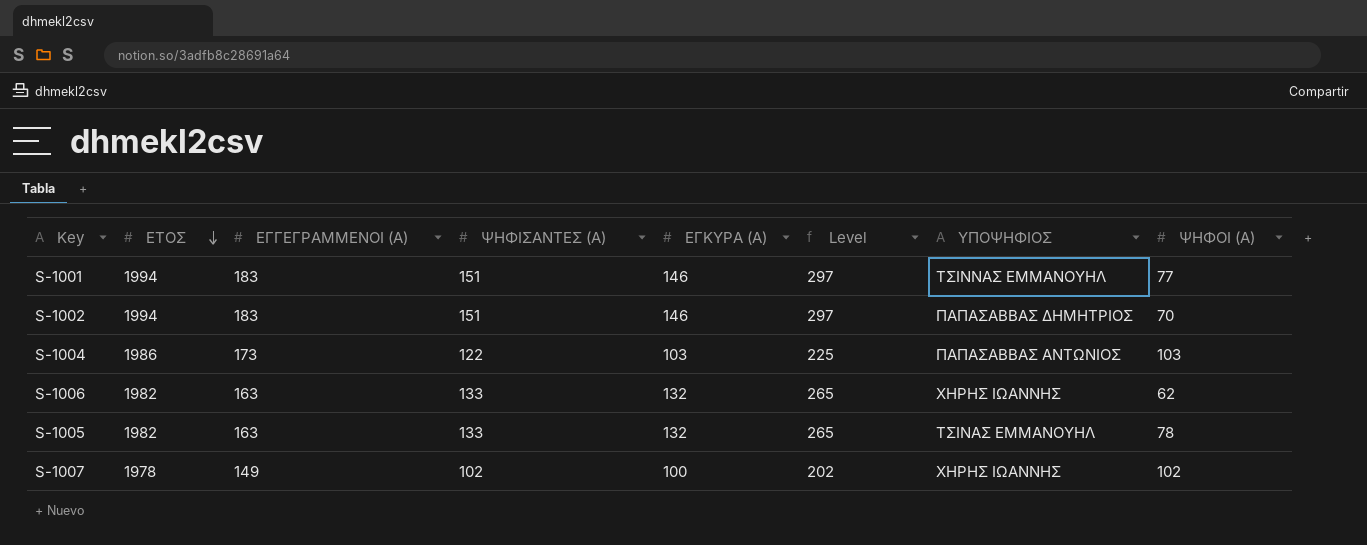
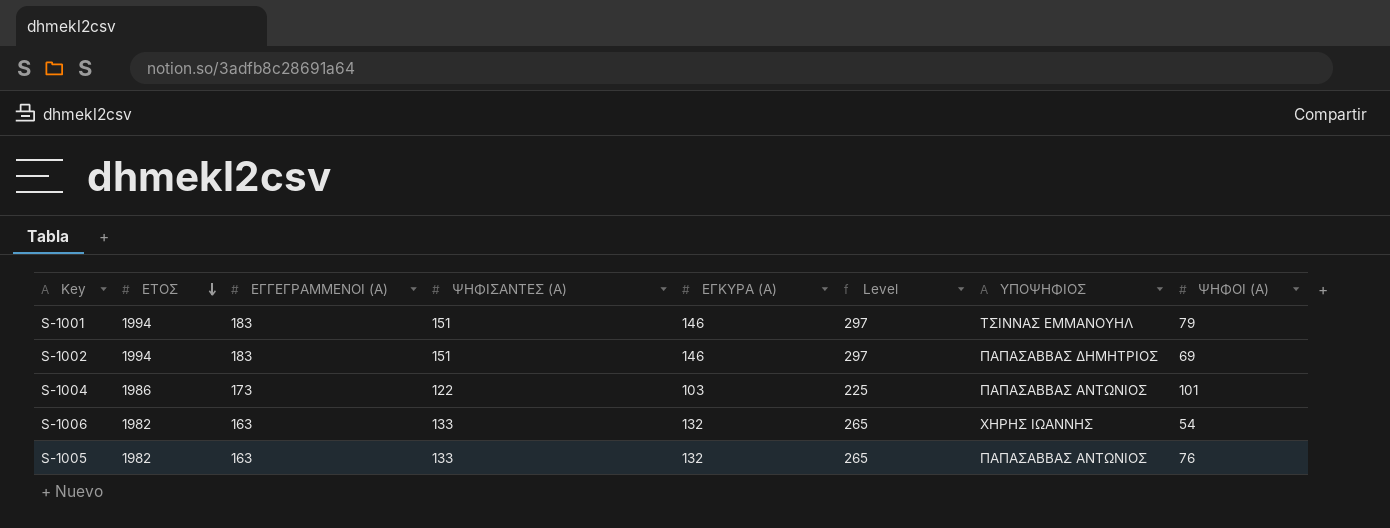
row S-1007: 1978 | 149 | 102 | 100 | 202 | ΧΗΡΗΣ ΙΩΑΝΝΗΣ | 102 -> none
S-1001 | ΨΗΦΟΙ (Α): 77 -> 79
S-1002 | ΨΗΦΟΙ (Α): 70 -> 69
S-1004 | ΨΗΦΟΙ (Α): 103 -> 101
S-1006 | ΨΗΦΟΙ (Α): 62 -> 54
S-1005 | ΥΠΟΨΗΦΙΟΣ: ΤΣΙΝΑΣ ΕΜΜΑΝΟΥΗΛ -> ΠΑΠΑΣΑΒΒΑΣ ΑΝΤΩΝΙΟΣ
S-1005 | ΨΗΦΟΙ (Α): 78 -> 76

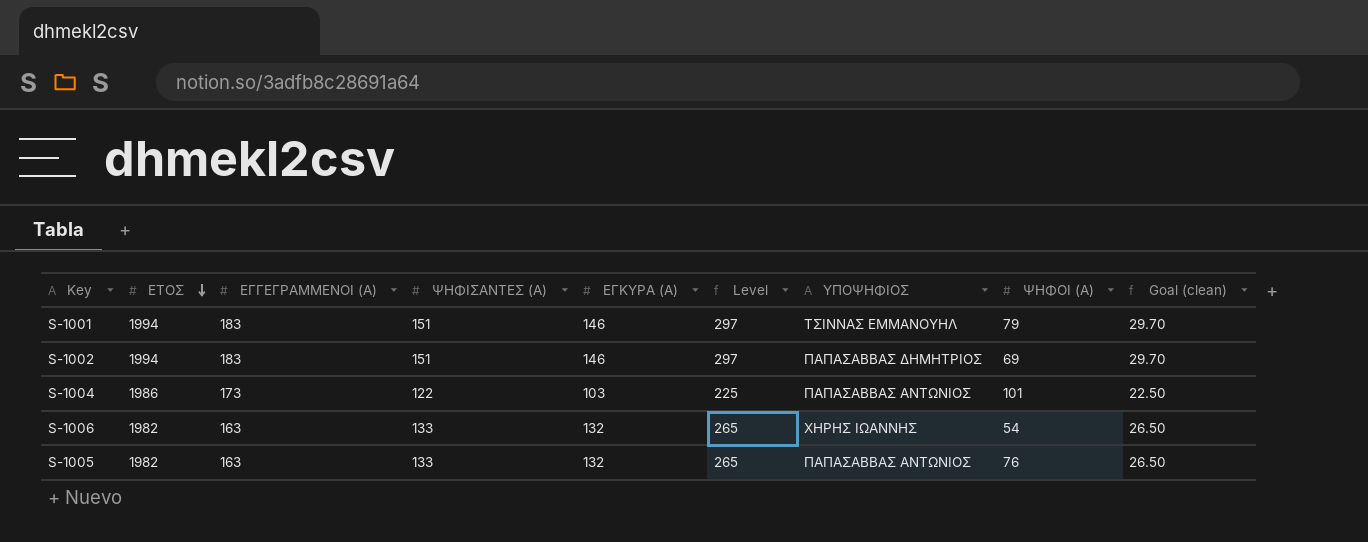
column Goal (clean) | formula: none -> [Level] * 0.1

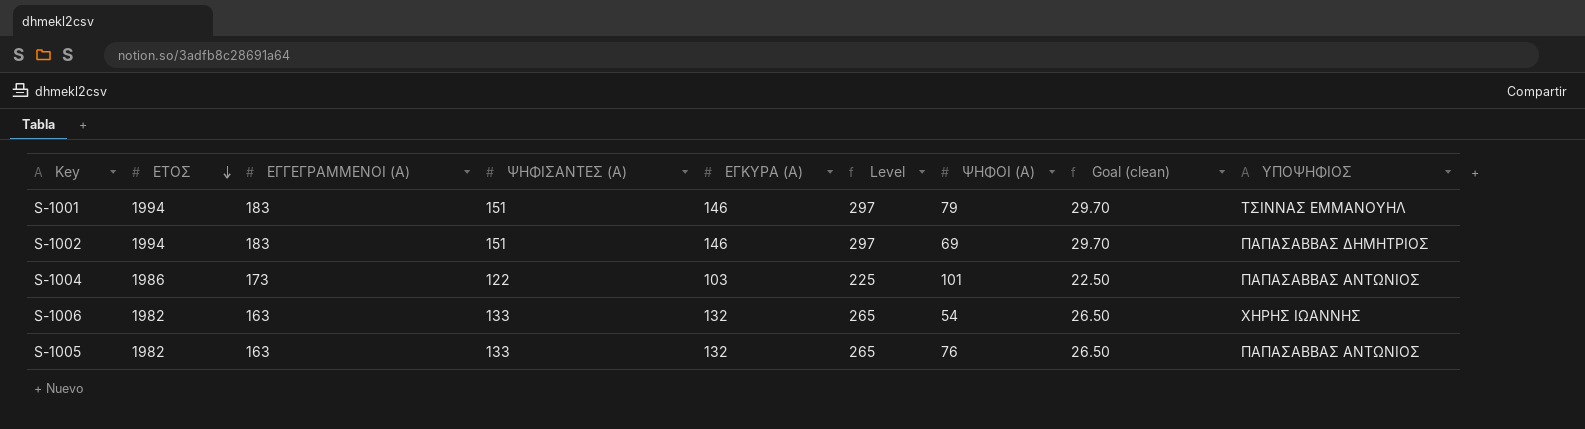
column ΥΠΟΨΗΦΙΟΣ | position: 7 -> 9

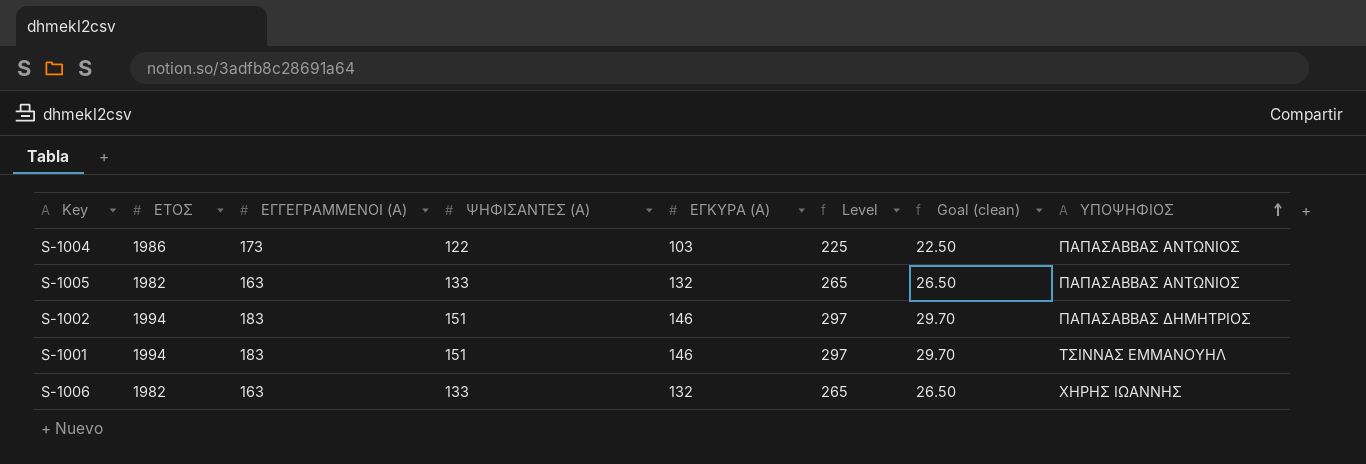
row order: ΕΤΟΣ descending -> ΥΠΟΨΗΦΙΟΣ ascending
column ΨΗΦΟΙ (Α) | position: 7 -> none

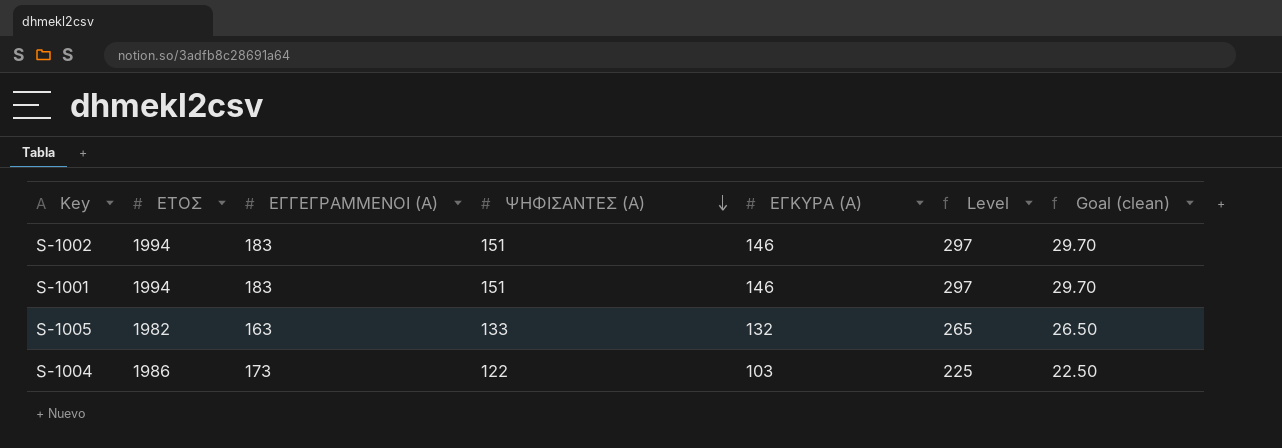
row order: ΥΠΟΨΗΦΙΟΣ ascending -> ΨΗΦΙΣΑΝΤΕΣ (Α) descending
column ΥΠΟΨΗΦΙΟΣ | position: 8 -> none
row S-1006: 1982 | 163 | 133 | 132 | 265 | 26.50 | ΧΗΡΗΣ ΙΩΑΝΝΗΣ -> none

